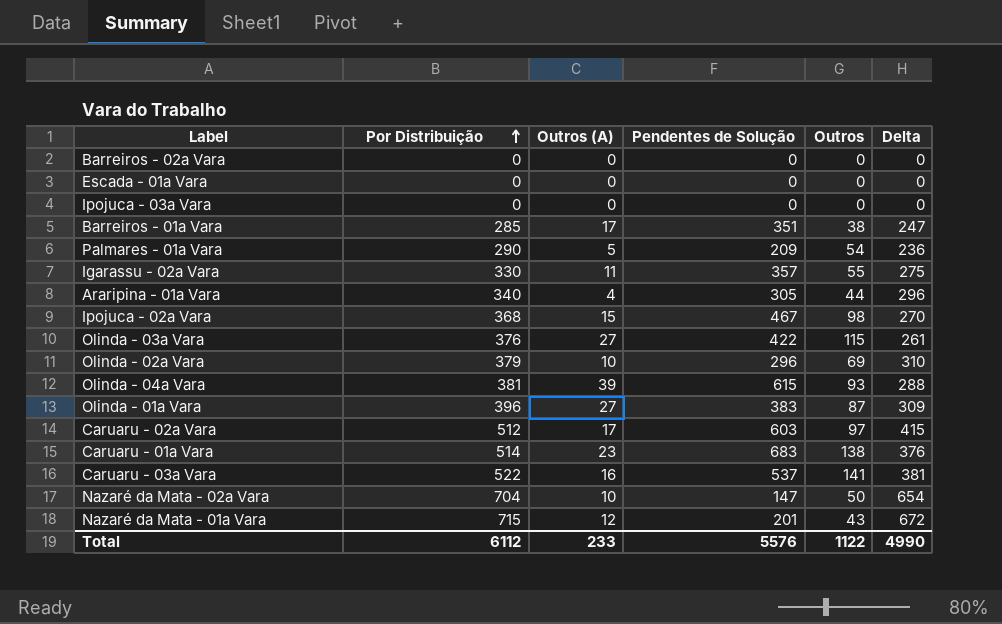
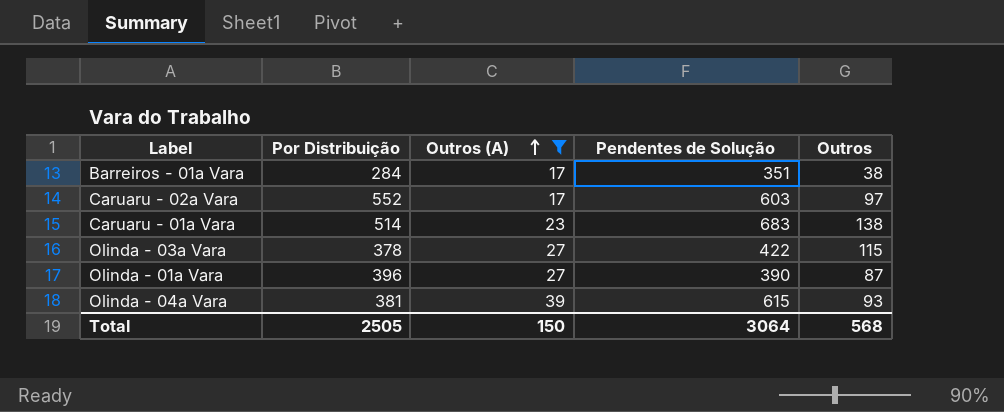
filter: none -> Outros (A) >= 17
row order: Por Distribuição ascending -> Outros (A) ascending
column Delta | formula: [Por Distribuição] - [Outros] -> none
Barreiros - 01a Vara | Por Distribuição: 285 -> 284
Caruaru - 02a Vara | Por Distribuição: 512 -> 552
Olinda - 03a Vara | Por Distribuição: 376 -> 378
Olinda - 01a Vara | Pendentes de Solução: 383 -> 390
Total | Por Distribuição: 6112 -> 2505
Total | Outros (A): 233 -> 150
Total | Pendentes de Solução: 5576 -> 3064
Total | Outros: 1122 -> 568

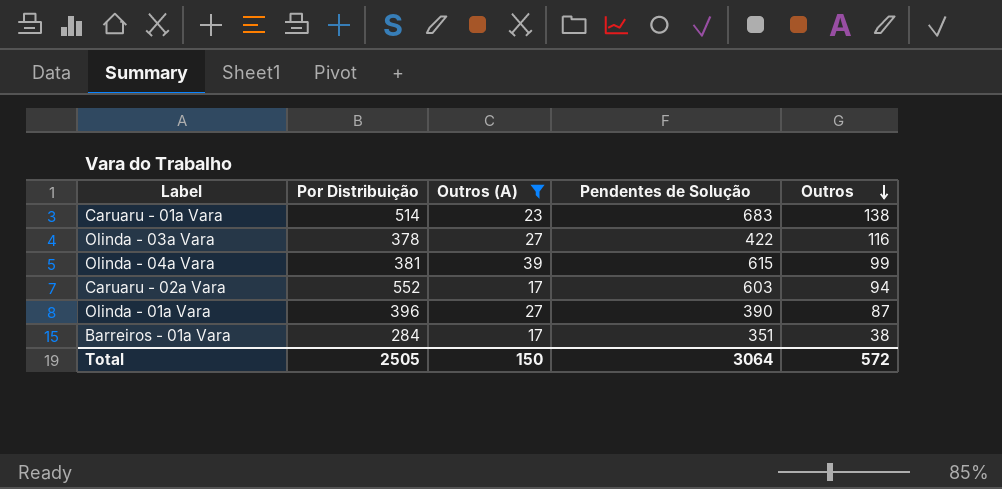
row order: Outros (A) ascending -> Outros descending
Olinda - 03a Vara | Outros: 115 -> 116
Olinda - 04a Vara | Outros: 93 -> 99
Caruaru - 02a Vara | Outros: 97 -> 94
Total | Outros: 568 -> 572

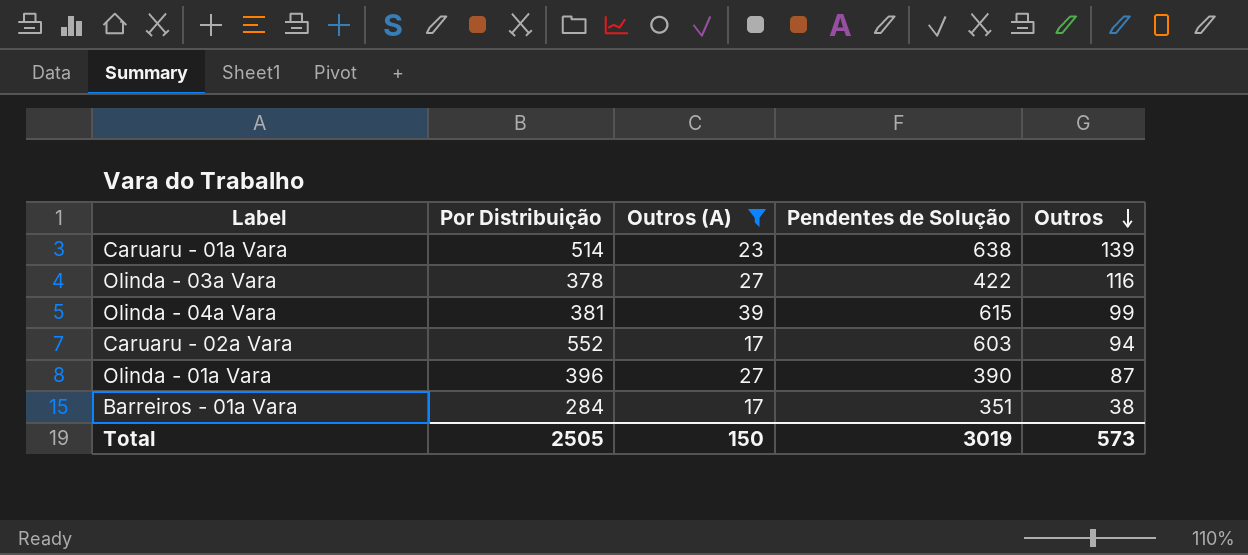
Caruaru - 01a Vara | Pendentes de Solução: 683 -> 638
Caruaru - 01a Vara | Outros: 138 -> 139
Total | Pendentes de Solução: 3064 -> 3019
Total | Outros: 572 -> 573

